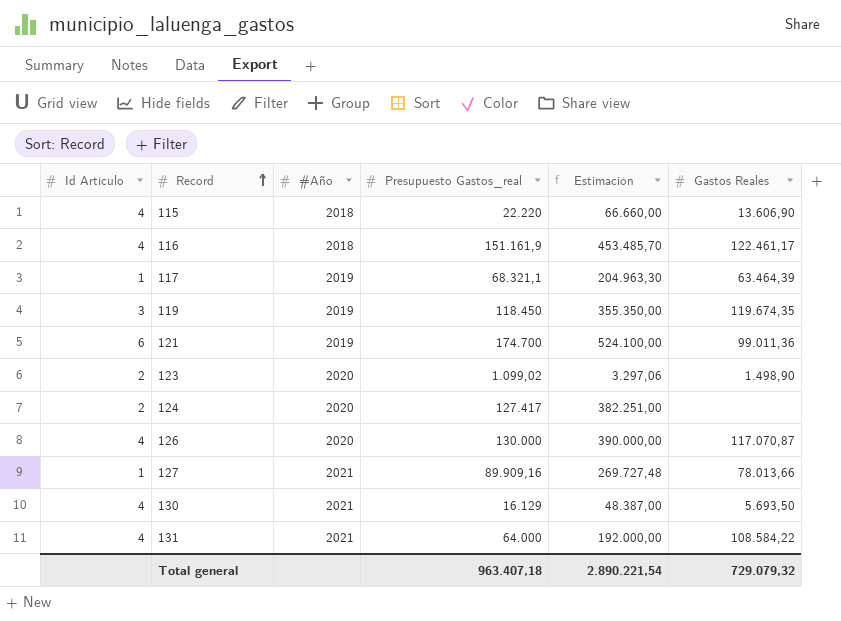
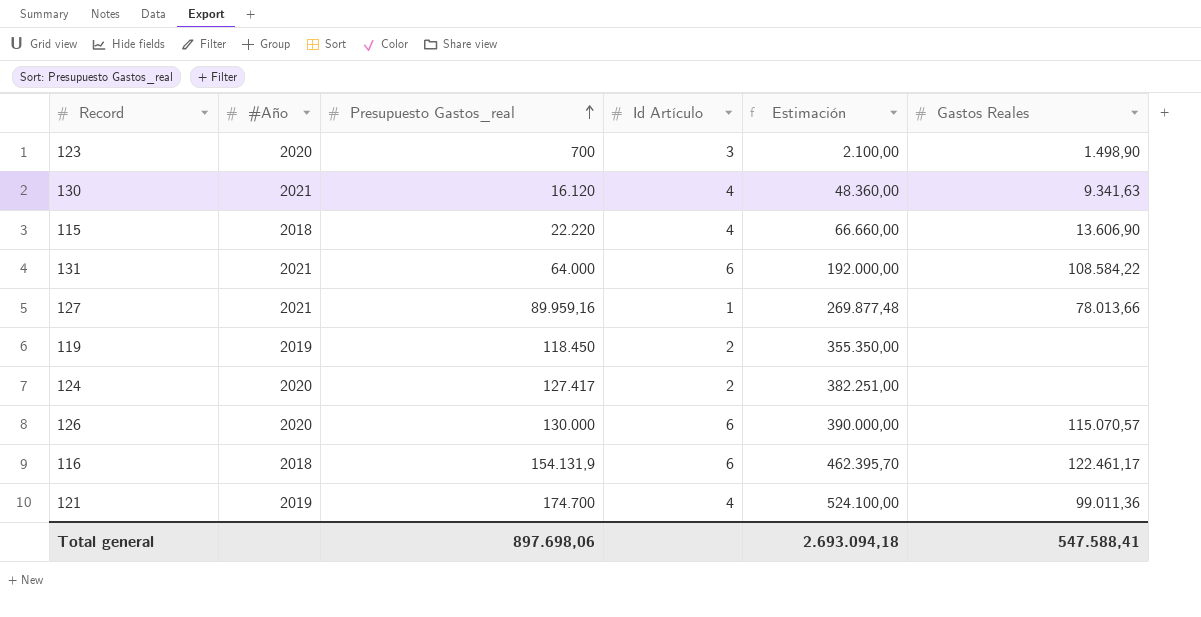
row order: Record ascending -> Presupuesto Gastos_real ascending
column Id Artículo | position: 1 -> 4
row 117: 1 | 2019 | 68.321,1 | 204.963,30 | 63.464,39 -> none
123 | Presupuesto Gastos_real: 1.099,02 -> 700
123 | Id Artículo: 2 -> 3
123 | Estimación: 3.297,06 -> 2.100,00
130 | Presupuesto Gastos_real: 16.129 -> 16.120
130 | Estimación: 48.387,00 -> 48.360,00
130 | Gastos Reales: 5.693,50 -> 9.341,63
131 | Id Artículo: 4 -> 6
127 | Presupuesto Gastos_real: 89.909,16 -> 89.959,16
127 | Estimación: 269.727,48 -> 269.877,48
119 | Id Artículo: 3 -> 2
119 | Gastos Reales: 119.674,35 -> none
126 | Id Artículo: 4 -> 6
126 | Gastos Reales: 117.070,87 -> 115.070,57
116 | Presupuesto Gastos_real: 151.161,9 -> 154.131,9
116 | Id Artículo: 4 -> 6
116 | Estimación: 453.485,70 -> 462.395,70
121 | Id Artículo: 6 -> 4
Total general | Presupuesto Gastos_real: 963.407,18 -> 897.698,06
Total general | Estimación: 2.890.221,54 -> 2.693.094,18
Total general | Gastos Reales: 729.079,32 -> 547.588,41

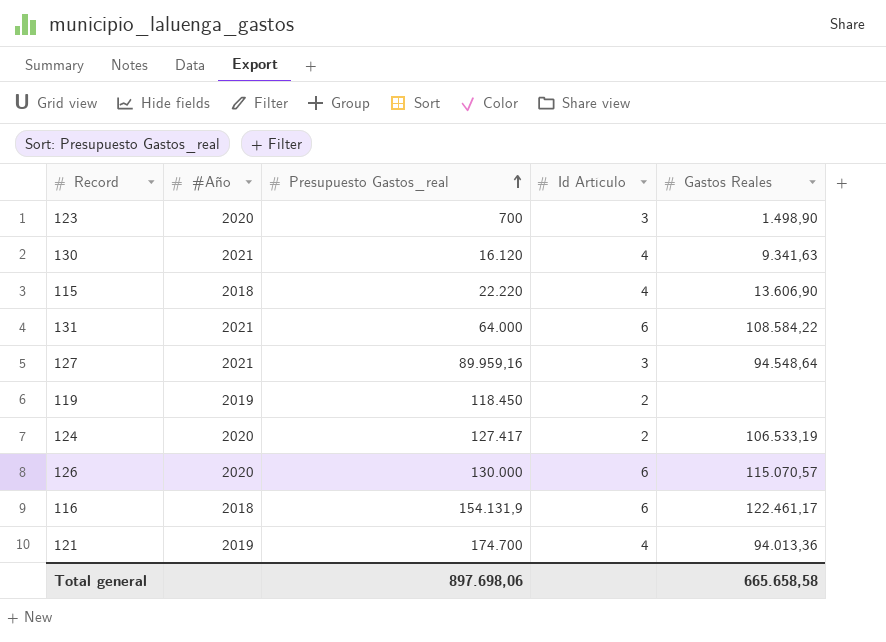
column Estimación | formula: [Presupuesto Gastos_real] * 3 -> none
127 | Id Artículo: 1 -> 3
127 | Gastos Reales: 78.013,66 -> 94.548,64
124 | Gastos Reales: none -> 106.533,19
121 | Gastos Reales: 99.011,36 -> 94.013,36
Total general | Gastos Reales: 547.588,41 -> 665.658,58

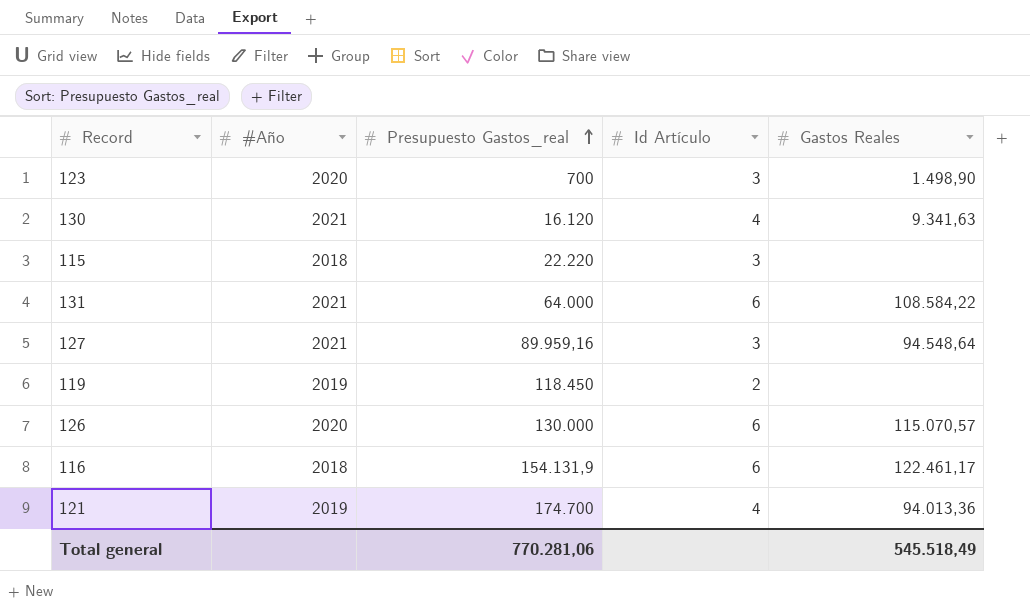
row 124: 2020 | 127.417 | 2 | 106.533,19 -> none
115 | Id Artículo: 4 -> 3
115 | Gastos Reales: 13.606,90 -> none
Total general | Presupuesto Gastos_real: 897.698,06 -> 770.281,06
Total general | Gastos Reales: 665.658,58 -> 545.518,49

